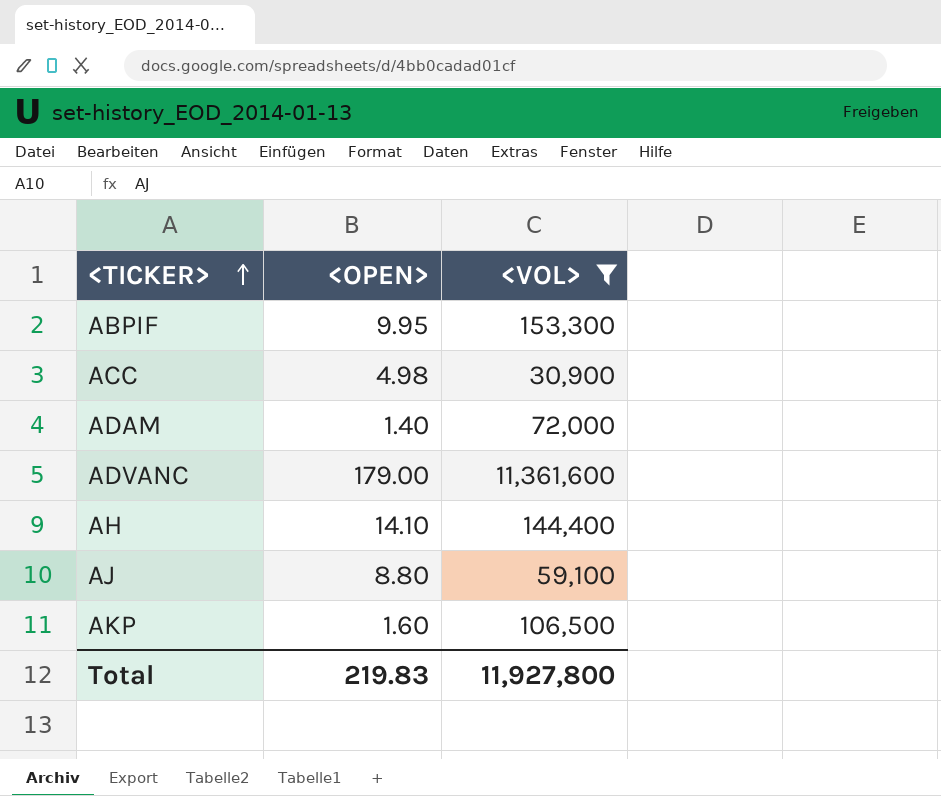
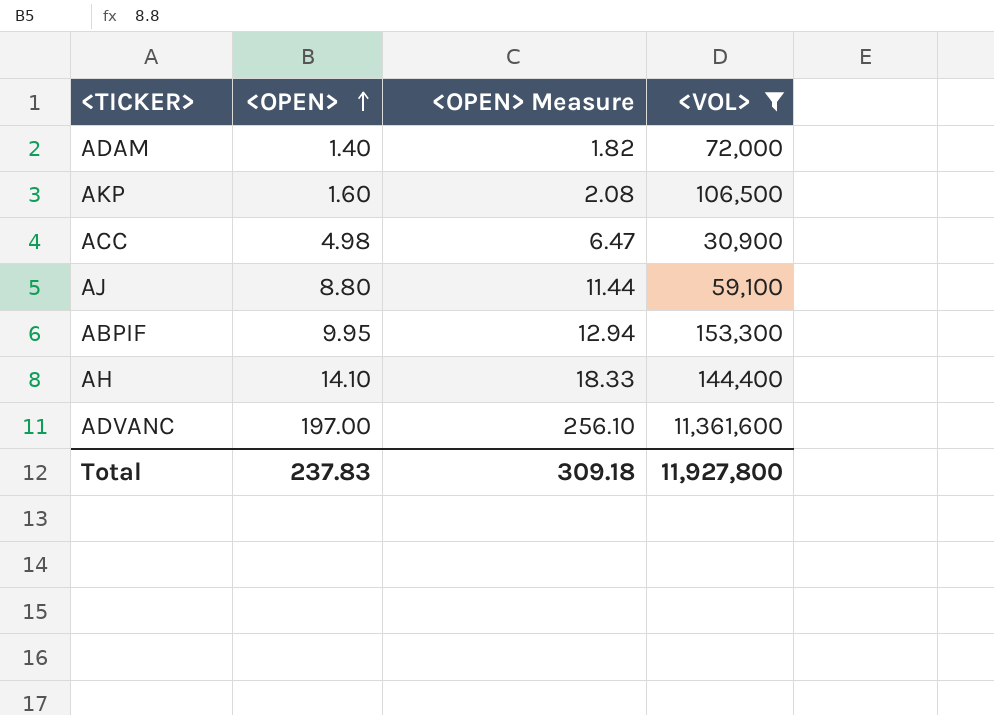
row order: <TICKER> ascending -> <OPEN> ascending
column <OPEN> Measure | formula: none -> [<OPEN>] * 1.3
ADVANC | <OPEN>: 179.00 -> 197.00
Total | <OPEN>: 219.83 -> 237.83

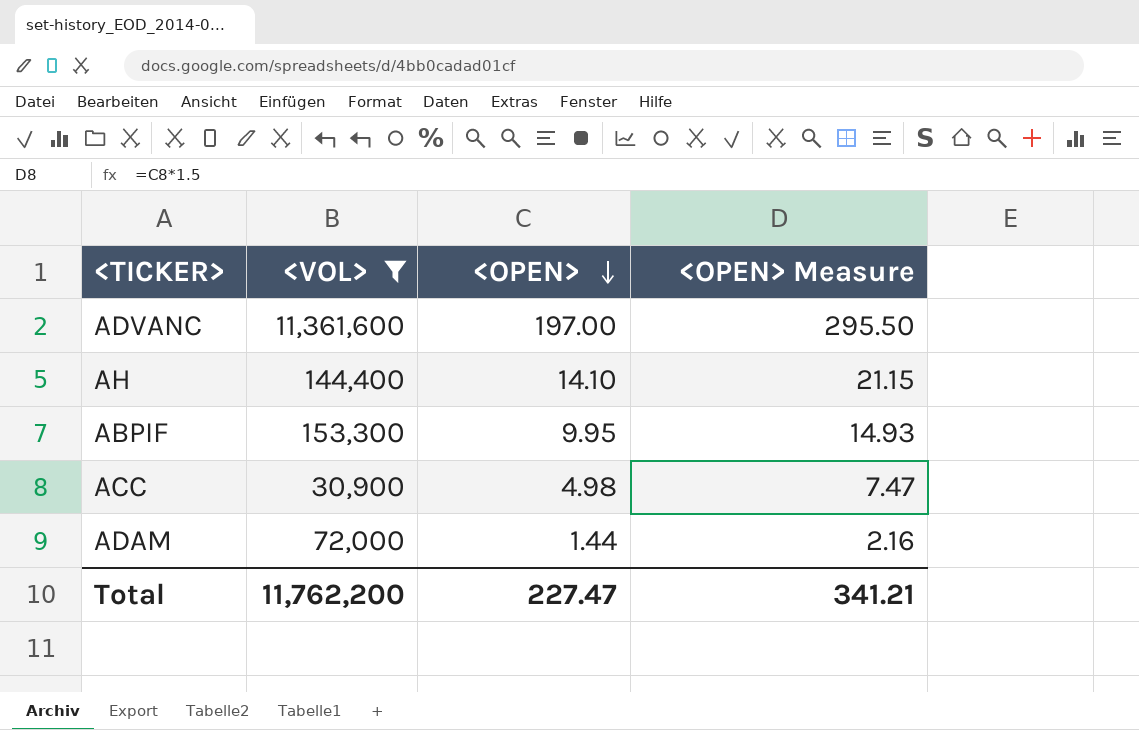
row order: <OPEN> ascending -> <OPEN> descending
column <VOL> | position: 4 -> 2
column <OPEN> Measure | formula: [<OPEN>] * 1.3 -> [<OPEN>] * 1.5
row AKP: 1.60 | 2.08 | 106,500 -> none
row AJ: 8.80 | 11.44 | 59,100 -> none
ADAM | <OPEN>: 1.40 -> 1.44
Total | <VOL>: 11,927,800 -> 11,762,200
Total | <OPEN>: 237.83 -> 227.47
Total | <OPEN> Measure: 309.18 -> 341.21

